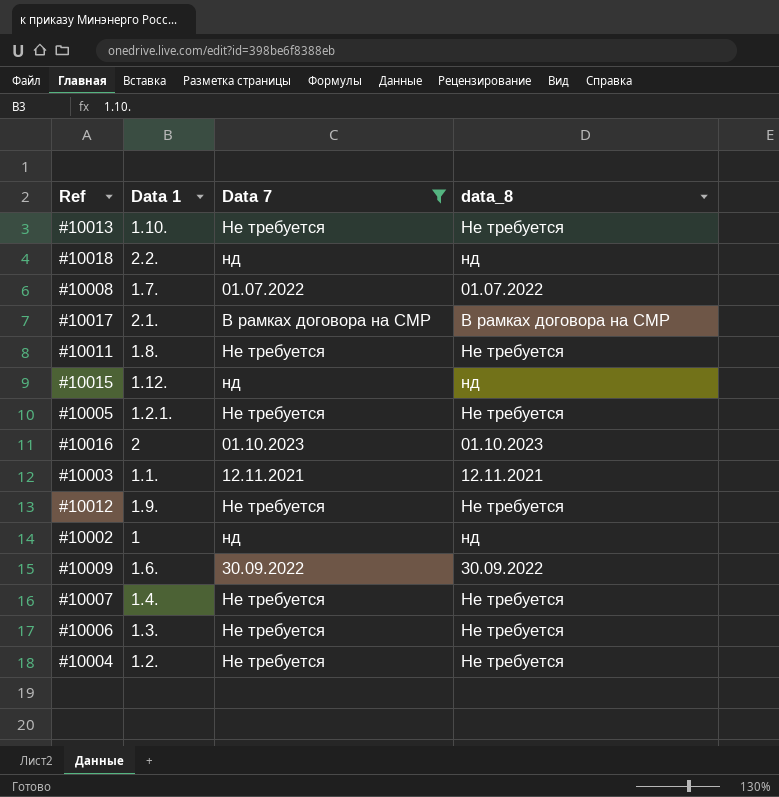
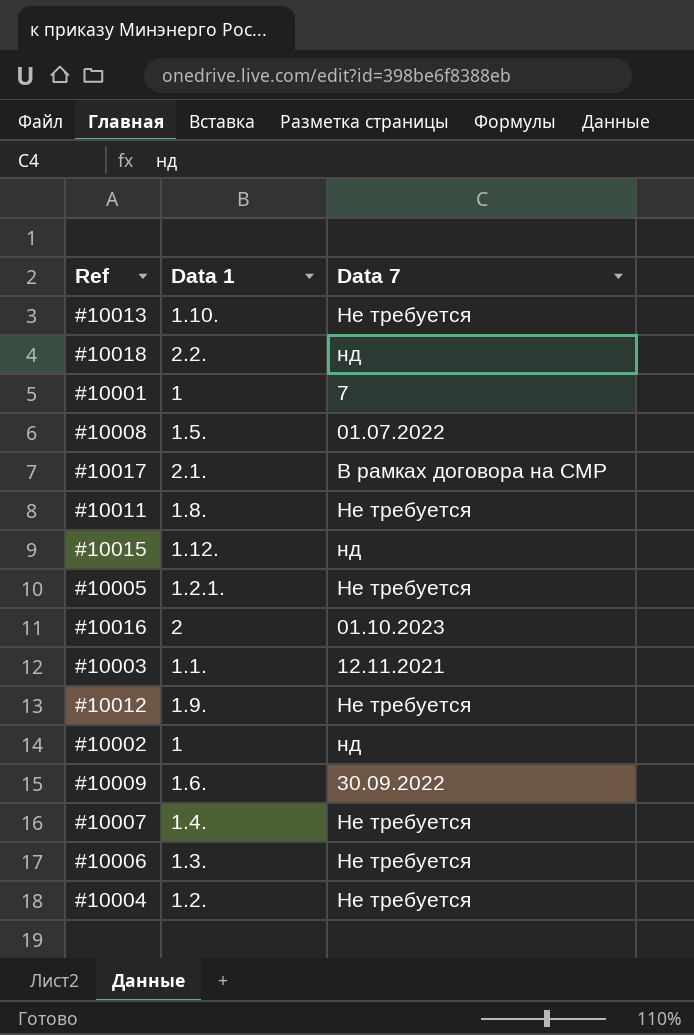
filter: Data 7 != 7 -> none
column data_8 | position: 4 -> none
#10008 | Data 1: 1.7. -> 1.5.

